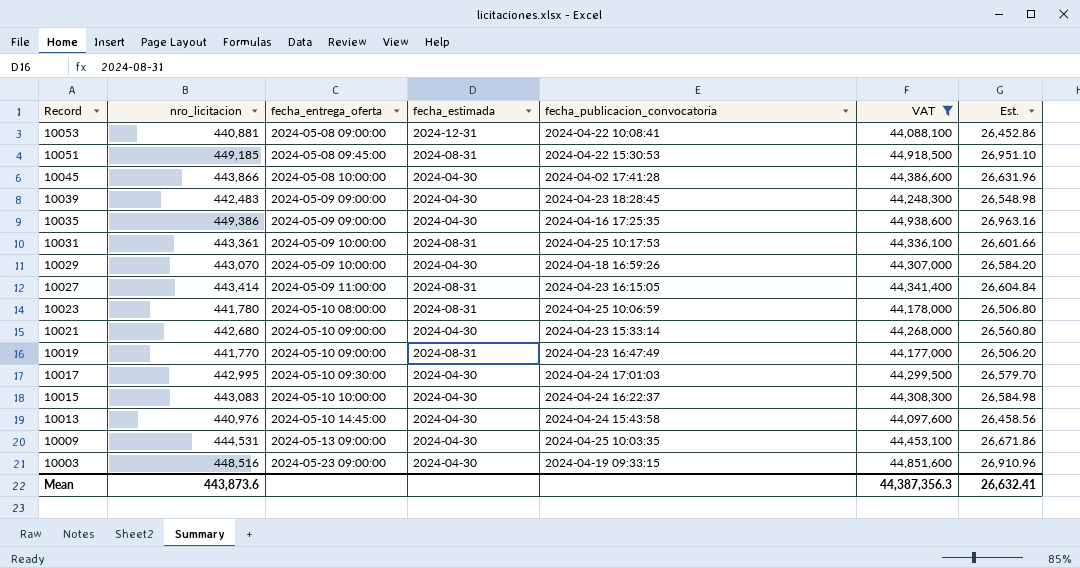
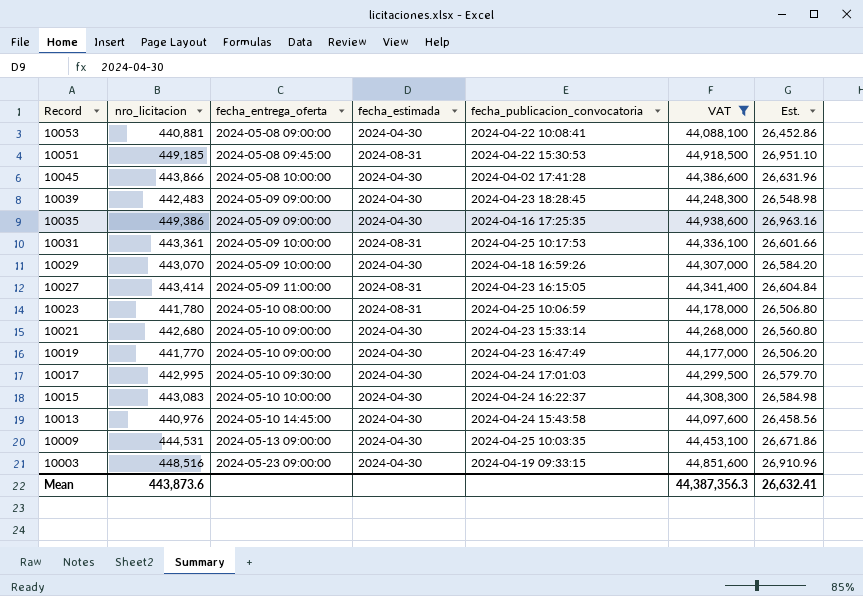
10053 | fecha_estimada: 2024-12-31 -> 2024-04-30
10019 | fecha_estimada: 2024-08-31 -> 2024-04-30

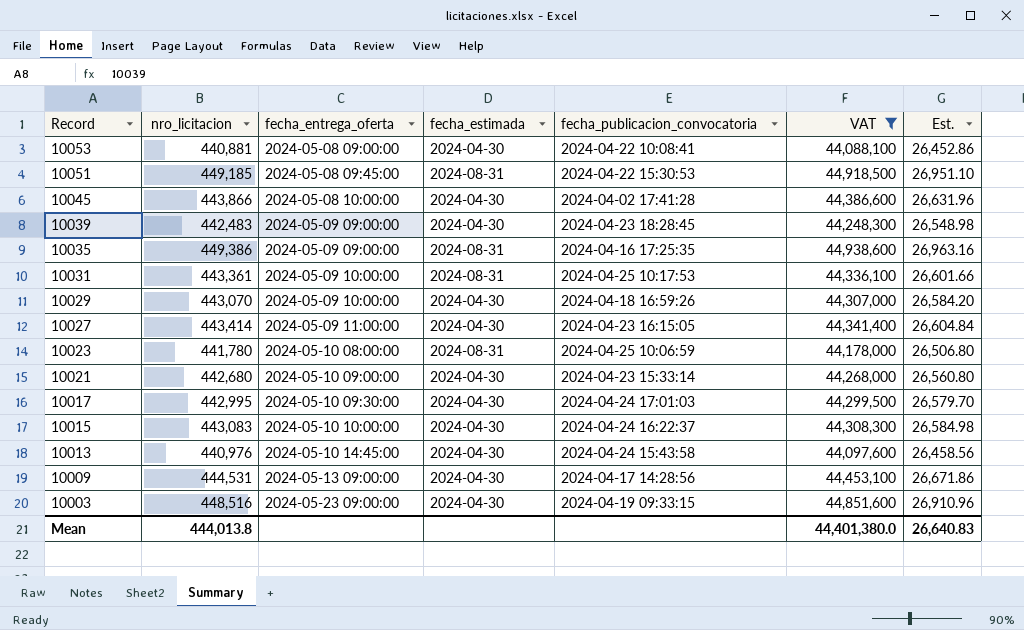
row 10019: 441,770 | 2024-05-10 09:00:00 | 2024-04-30 | 2024-04-23 16:47:49 | 44,177,000 | 26,506.20 -> none
10035 | fecha_estimada: 2024-04-30 -> 2024-08-31
10027 | fecha_estimada: 2024-08-31 -> 2024-04-30
10009 | fecha_publicacion_convocatoria: 2024-04-25 10:03:35 -> 2024-04-17 14:28:56
Mean | nro_licitacion: 443,873.6 -> 444,013.8
Mean | VAT: 44,387,356.3 -> 44,401,380.0
Mean | Est.: 26,632.41 -> 26,640.83

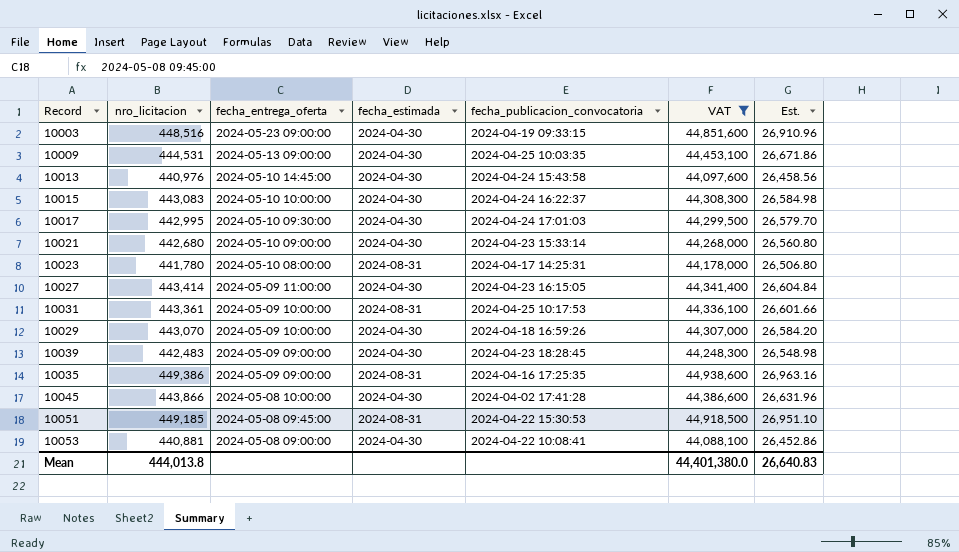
row order: Record descending -> fecha_entrega_oferta descending
10009 | fecha_publicacion_convocatoria: 2024-04-17 14:28:56 -> 2024-04-25 10:03:35
10023 | fecha_publicacion_convocatoria: 2024-04-25 10:06:59 -> 2024-04-17 14:25:31

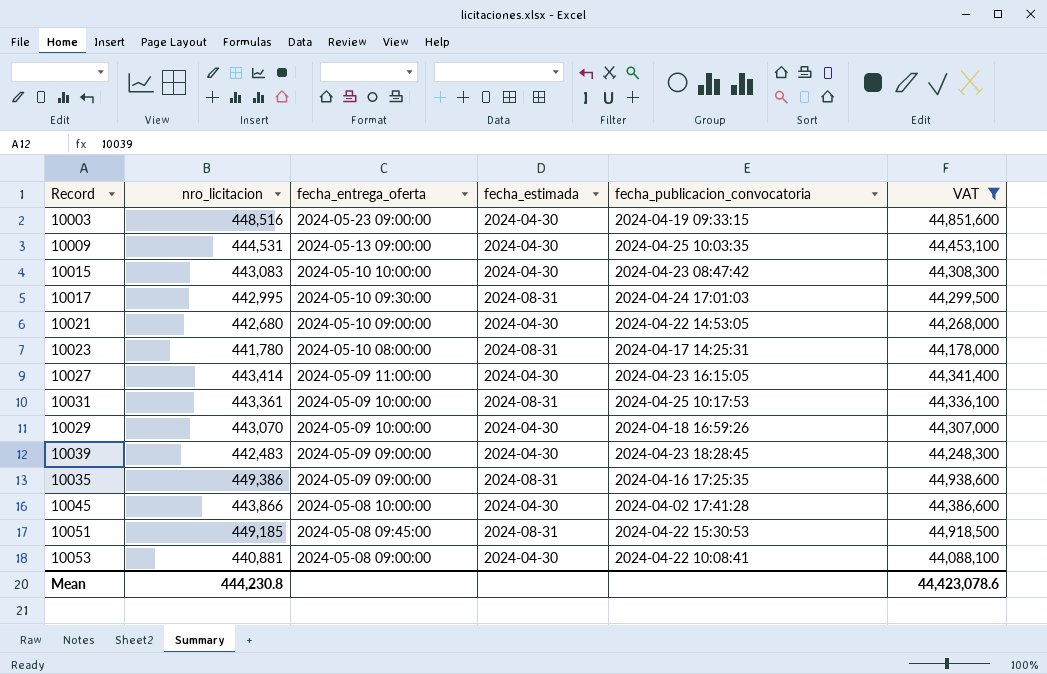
column Est. | formula: [nro_licitacion] * 0.06 -> none
row 10013: 440,976 | 2024-05-10 14:45:00 | 2024-04-30 | 2024-04-24 15:43:58 | 44,097,600 | 26,458.56 -> none
10015 | fecha_publicacion_convocatoria: 2024-04-24 16:22:37 -> 2024-04-23 08:47:42
10017 | fecha_estimada: 2024-04-30 -> 2024-08-31
10021 | fecha_publicacion_convocatoria: 2024-04-23 15:33:14 -> 2024-04-22 14:53:05
Mean | nro_licitacion: 444,013.8 -> 444,230.8
Mean | VAT: 44,401,380.0 -> 44,423,078.6

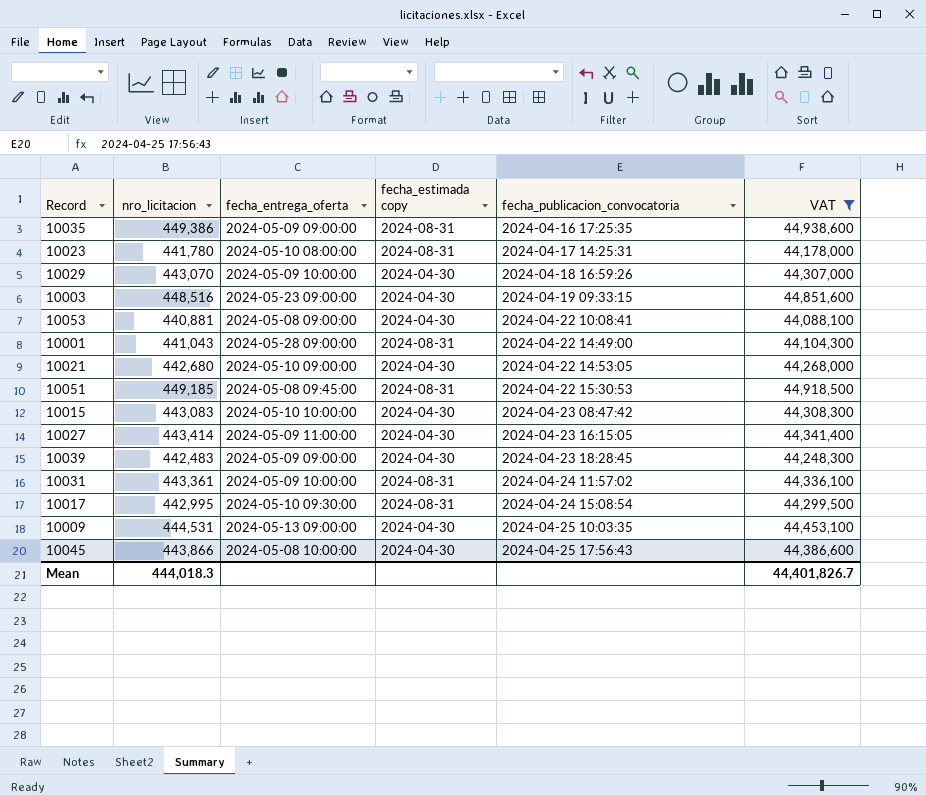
row order: fecha_entrega_oferta descending -> fecha_publicacion_convocatoria ascending
column name: fecha_estimada -> fecha_estimada copy
row 10001: none -> 441,043 | 2024-05-28 09:00:00 | 2024-08-31 | 2024-04-22 14:49:00 | 44,104,300
10031 | fecha_publicacion_convocatoria: 2024-04-25 10:17:53 -> 2024-04-24 11:57:02
10017 | fecha_publicacion_convocatoria: 2024-04-24 17:01:03 -> 2024-04-24 15:08:54
10045 | fecha_publicacion_convocatoria: 2024-04-02 17:41:28 -> 2024-04-25 17:56:43
Mean | nro_licitacion: 444,230.8 -> 444,018.3
Mean | VAT: 44,423,078.6 -> 44,401,826.7

